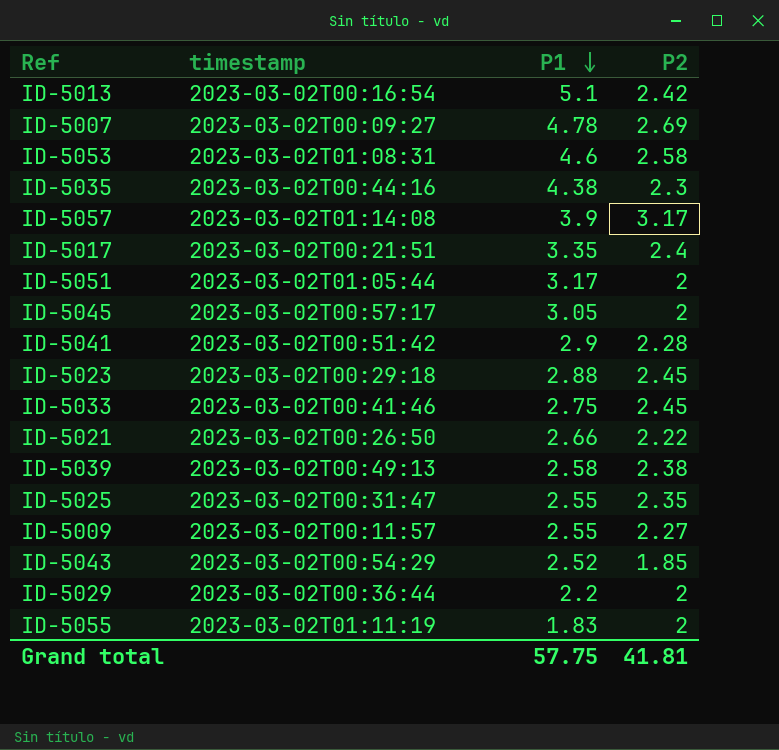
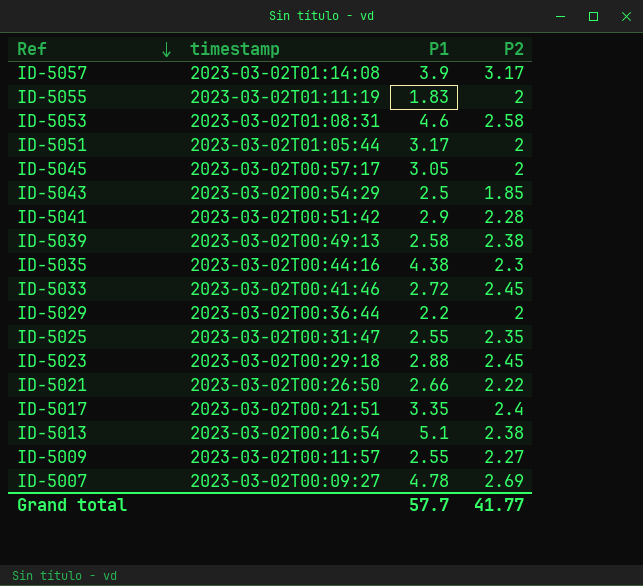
row order: P1 descending -> Ref descending
ID-5043 | P1: 2.52 -> 2.5
ID-5033 | P1: 2.75 -> 2.72
ID-5013 | P2: 2.42 -> 2.38
Grand total | P1: 57.75 -> 57.7
Grand total | P2: 41.81 -> 41.77

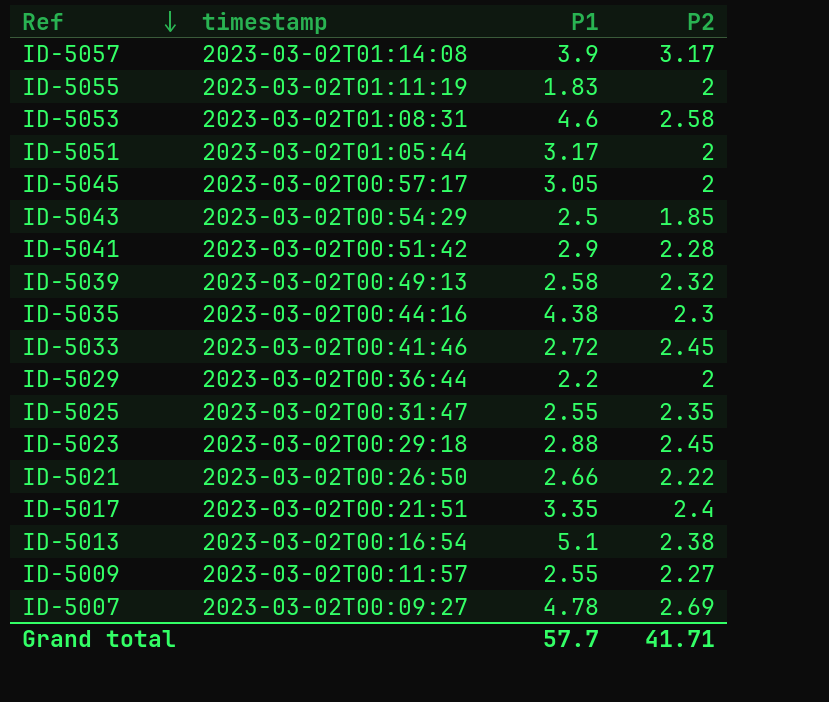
ID-5039 | P2: 2.38 -> 2.32
Grand total | P2: 41.77 -> 41.71

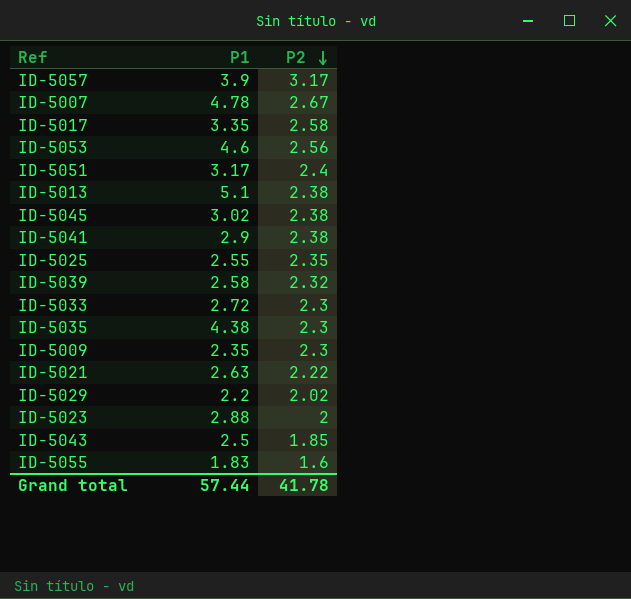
row order: Ref descending -> P2 descending
column timestamp | position: 2 -> none
ID-5007 | P2: 2.69 -> 2.67
ID-5017 | P2: 2.4 -> 2.58
ID-5053 | P2: 2.58 -> 2.56
ID-5051 | P2: 2 -> 2.4
ID-5045 | P1: 3.05 -> 3.02
ID-5045 | P2: 2 -> 2.38
ID-5041 | P2: 2.28 -> 2.38
ID-5033 | P2: 2.45 -> 2.3
ID-5009 | P1: 2.55 -> 2.35
ID-5009 | P2: 2.27 -> 2.3
ID-5021 | P1: 2.66 -> 2.63
ID-5029 | P2: 2 -> 2.02
ID-5023 | P2: 2.45 -> 2
ID-5055 | P2: 2 -> 1.6
Grand total | P1: 57.7 -> 57.44
Grand total | P2: 41.71 -> 41.78

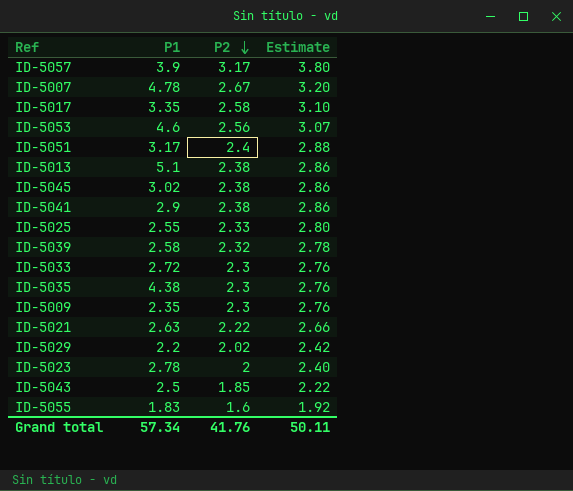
column Estimate | formula: none -> [P2] * 1.2
ID-5025 | P2: 2.35 -> 2.33
ID-5023 | P1: 2.88 -> 2.78
Grand total | P1: 57.44 -> 57.34
Grand total | P2: 41.78 -> 41.76

